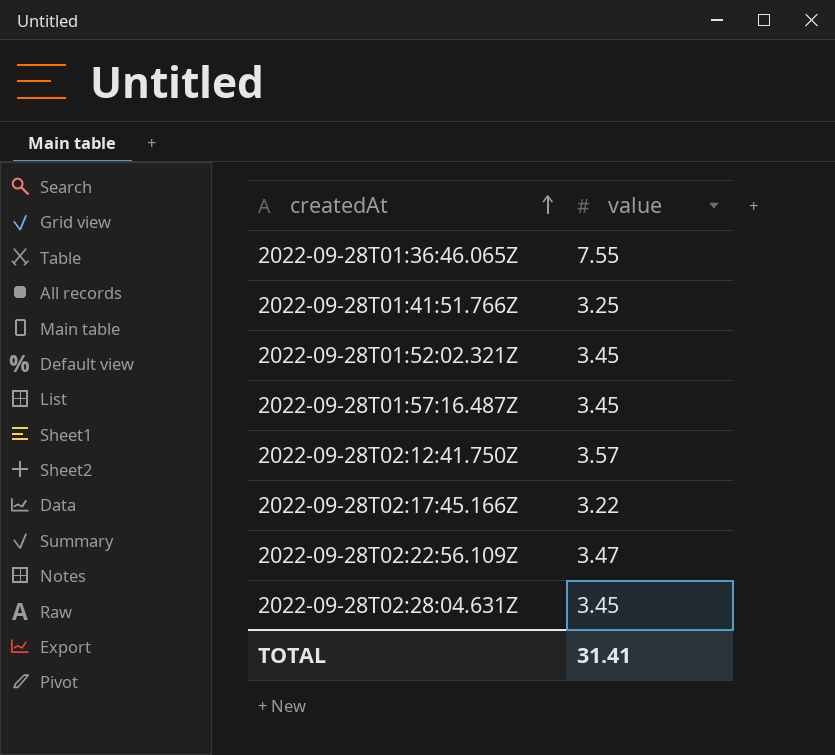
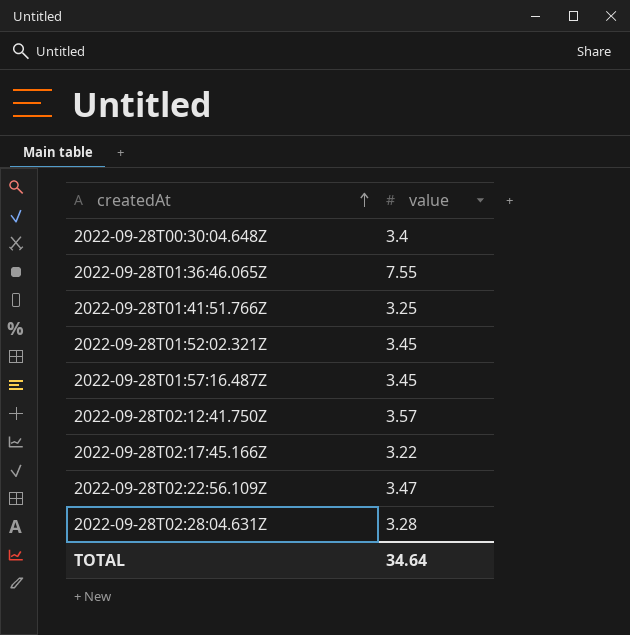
row 2022-09-28T00:30:04.648Z: none -> 3.4
2022-09-28T02:28:04.631Z | value: 3.45 -> 3.28
TOTAL | value: 31.41 -> 34.64

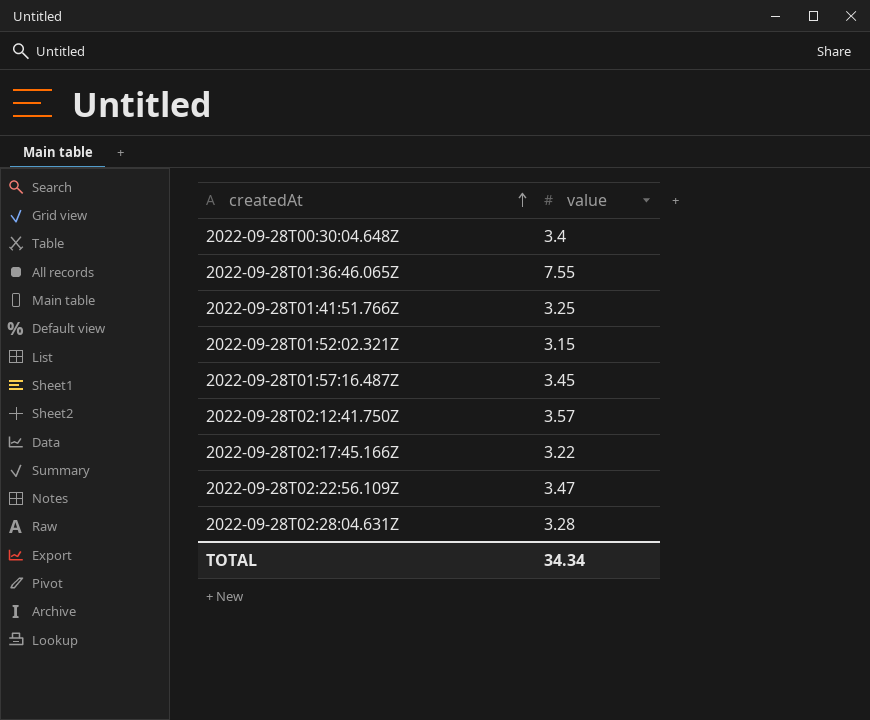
2022-09-28T01:52:02.321Z | value: 3.45 -> 3.15
TOTAL | value: 34.64 -> 34.34

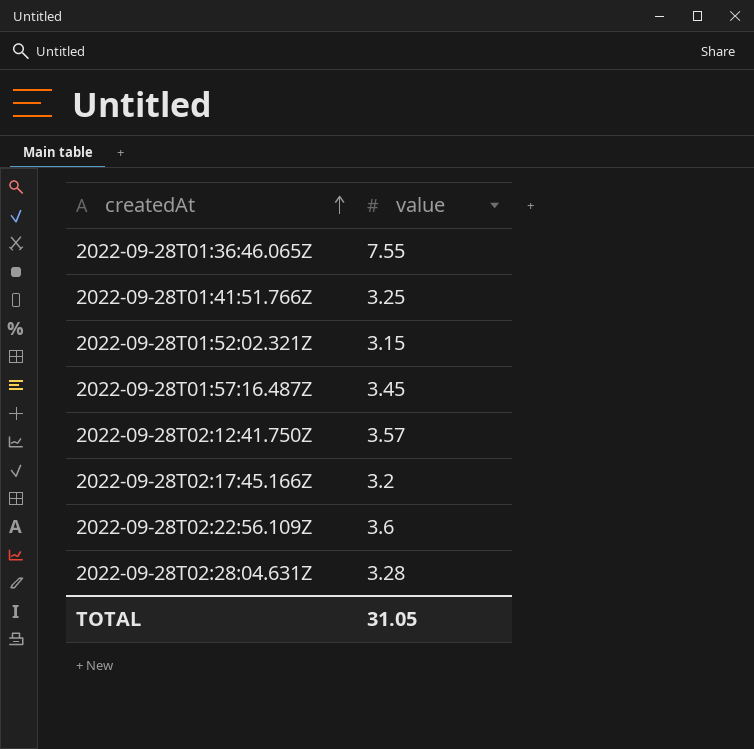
row 2022-09-28T00:30:04.648Z: 3.4 -> none
2022-09-28T02:17:45.166Z | value: 3.22 -> 3.2
2022-09-28T02:22:56.109Z | value: 3.47 -> 3.6
TOTAL | value: 34.34 -> 31.05

